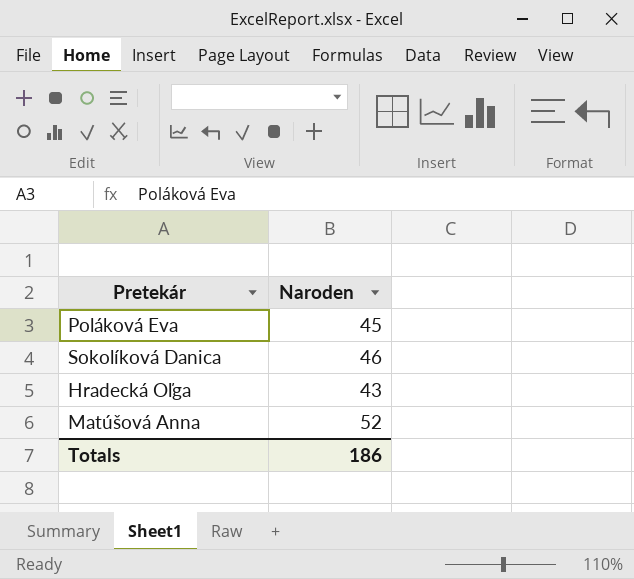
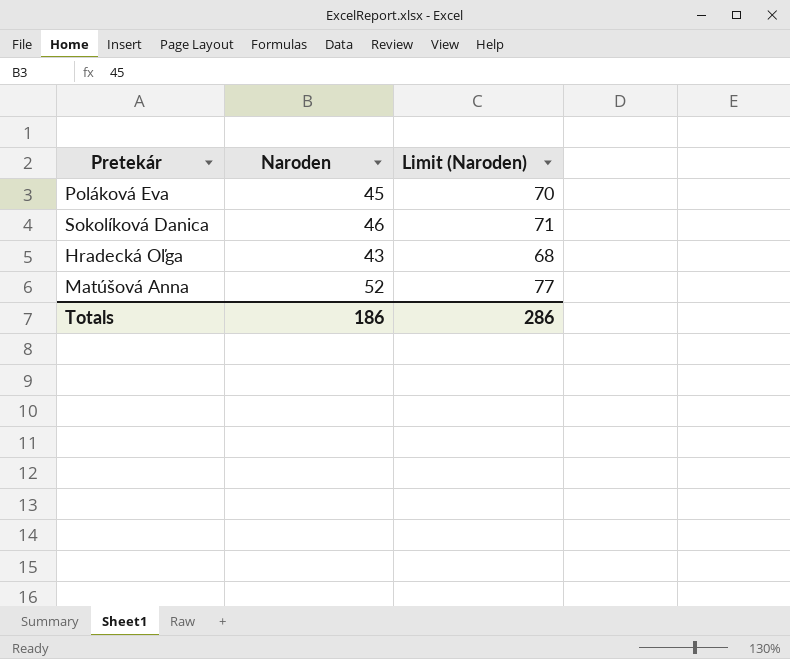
column Limit (Naroden) | formula: none -> [Naroden] + 25

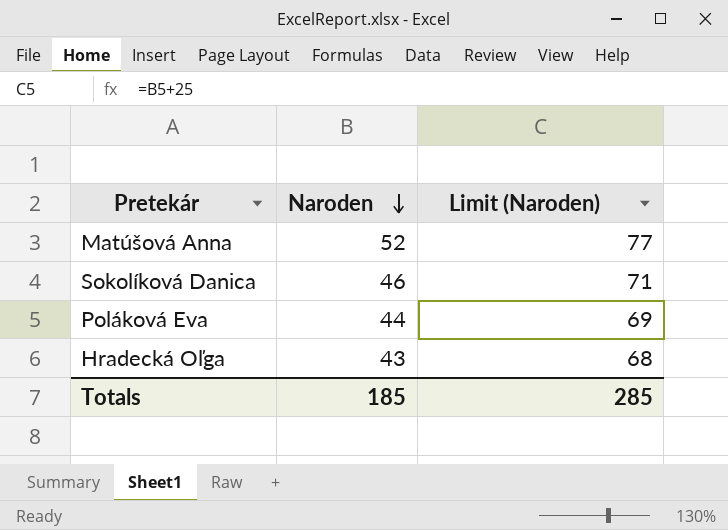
row order: none -> Naroden descending
Poláková Eva | Naroden: 45 -> 44
Poláková Eva | Limit (Naroden): 70 -> 69
Totals | Naroden: 186 -> 185
Totals | Limit (Naroden): 286 -> 285

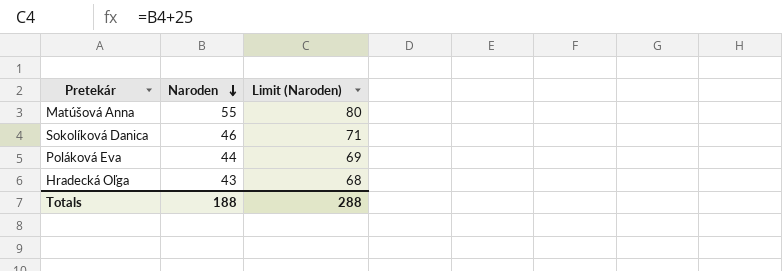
Matúšová Anna | Naroden: 52 -> 55
Matúšová Anna | Limit (Naroden): 77 -> 80
Totals | Naroden: 185 -> 188
Totals | Limit (Naroden): 285 -> 288

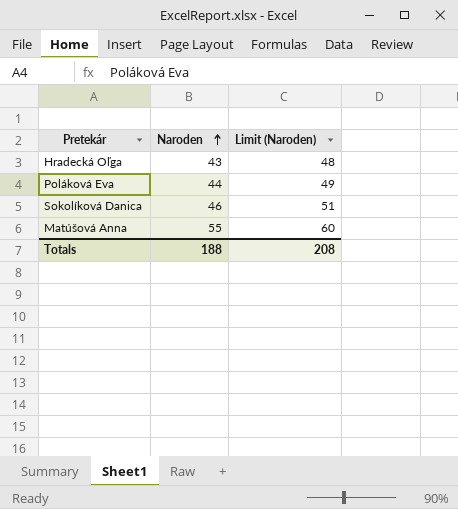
row order: Naroden descending -> Naroden ascending
column Limit (Naroden) | formula: [Naroden] + 25 -> [Naroden] + 5
Totals | Limit (Naroden): 288 -> 208

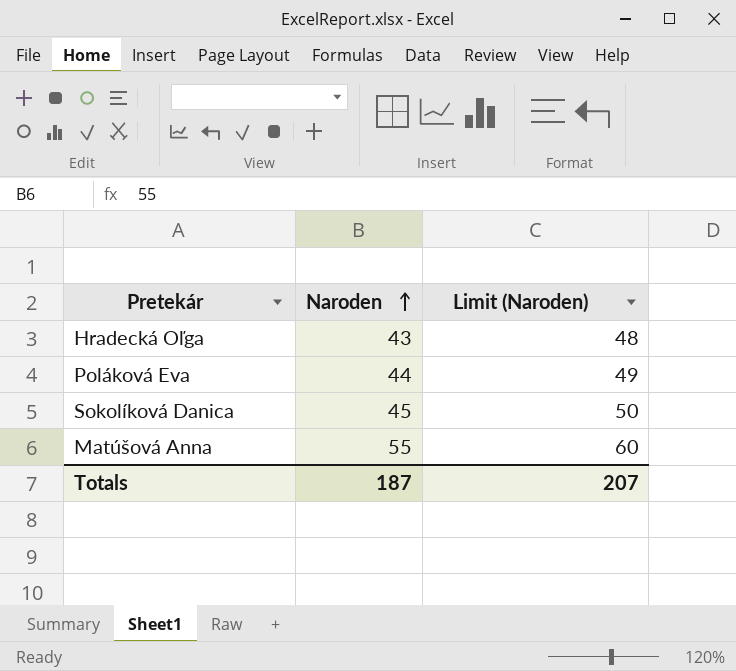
Sokolíková Danica | Naroden: 46 -> 45
Sokolíková Danica | Limit (Naroden): 51 -> 50
Totals | Naroden: 188 -> 187
Totals | Limit (Naroden): 208 -> 207

